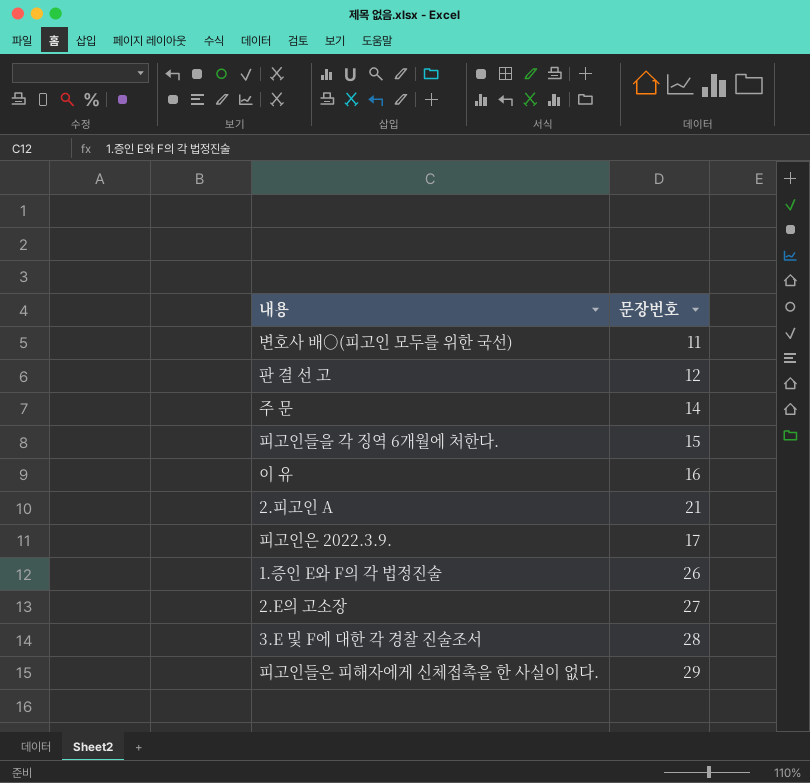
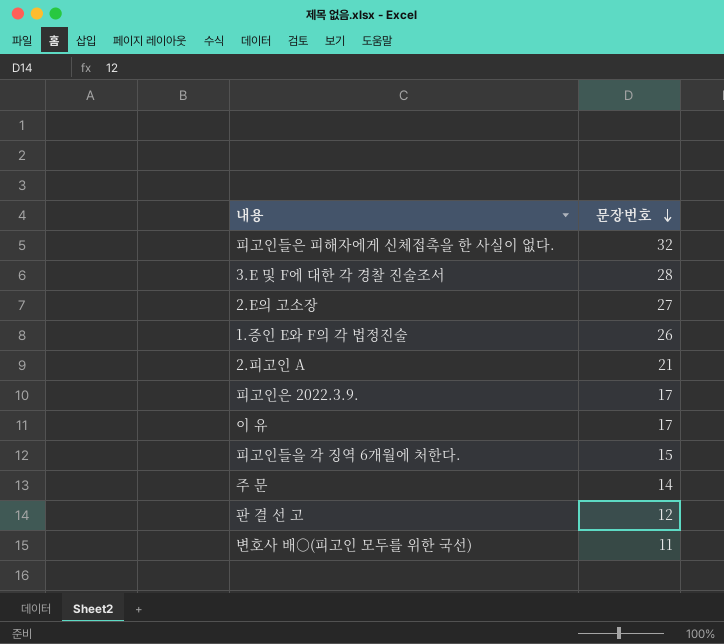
row order: none -> 문장번호 descending
피고인들은 피해자에게 신체접촉을 한 사실이 없다. | 문장번호: 29 -> 32
이 유 | 문장번호: 16 -> 17

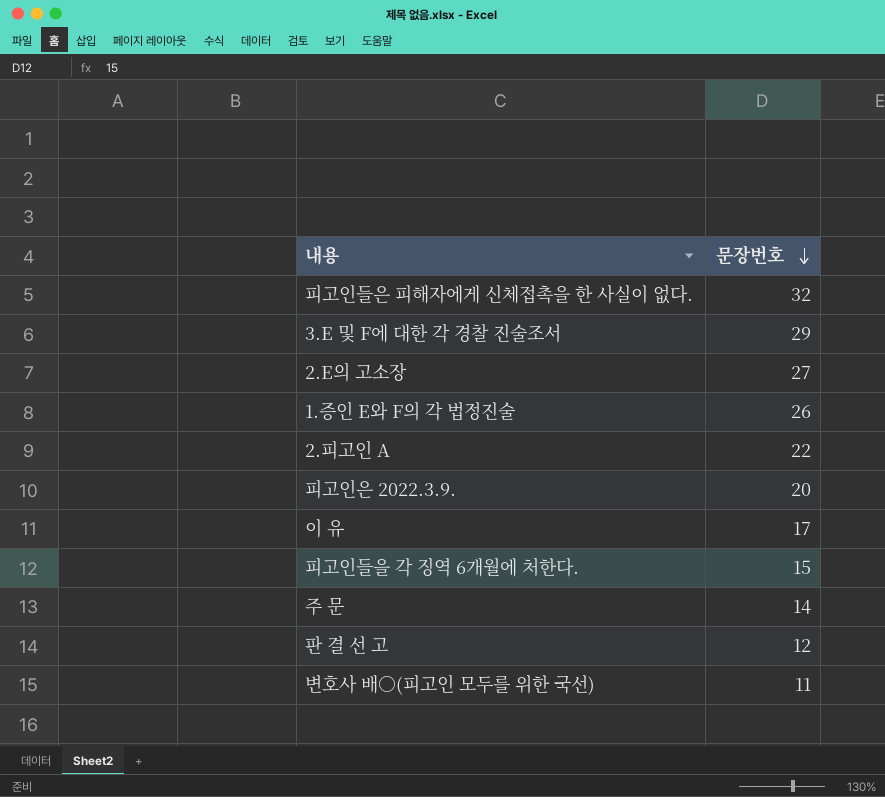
3.E 및 F에 대한 각 경찰 진술조서 | 문장번호: 28 -> 29
2.피고인 A | 문장번호: 21 -> 22
피고인은 2022.3.9. | 문장번호: 17 -> 20

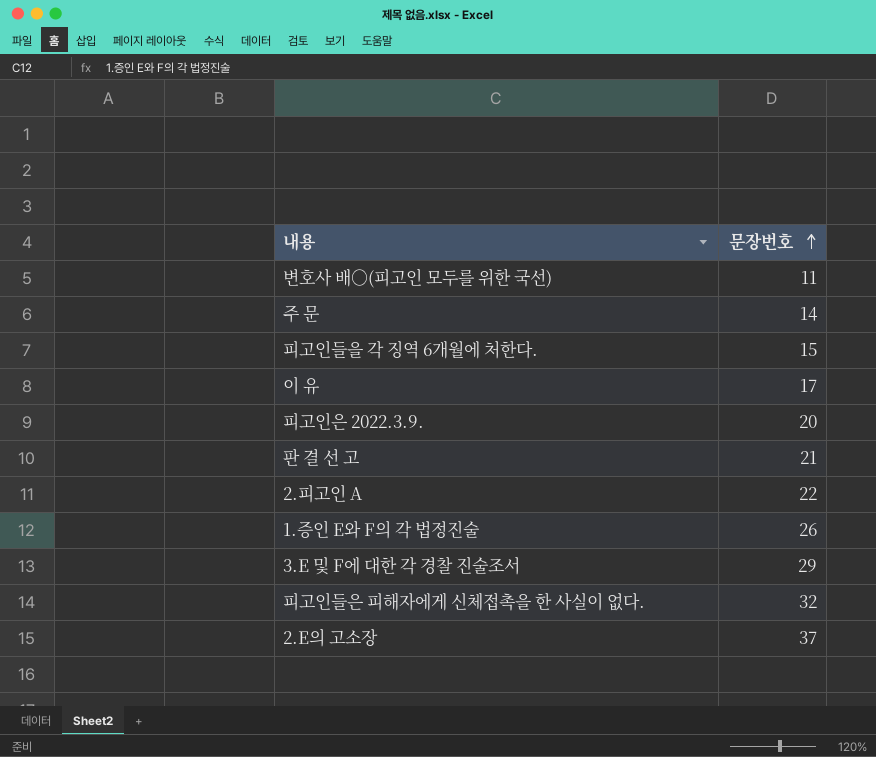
row order: 문장번호 descending -> 문장번호 ascending
판 결 선 고 | 문장번호: 12 -> 21
2.E의 고소장 | 문장번호: 27 -> 37

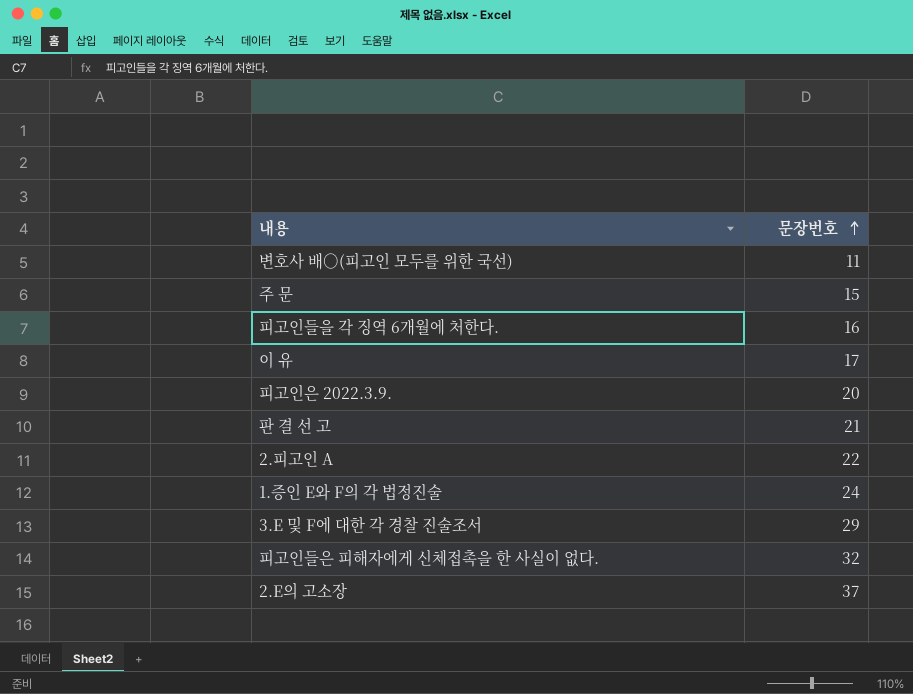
주 문 | 문장번호: 14 -> 15
피고인들을 각 징역 6개월에 처한다. | 문장번호: 15 -> 16
1.증인 E와 F의 각 법정진술 | 문장번호: 26 -> 24

